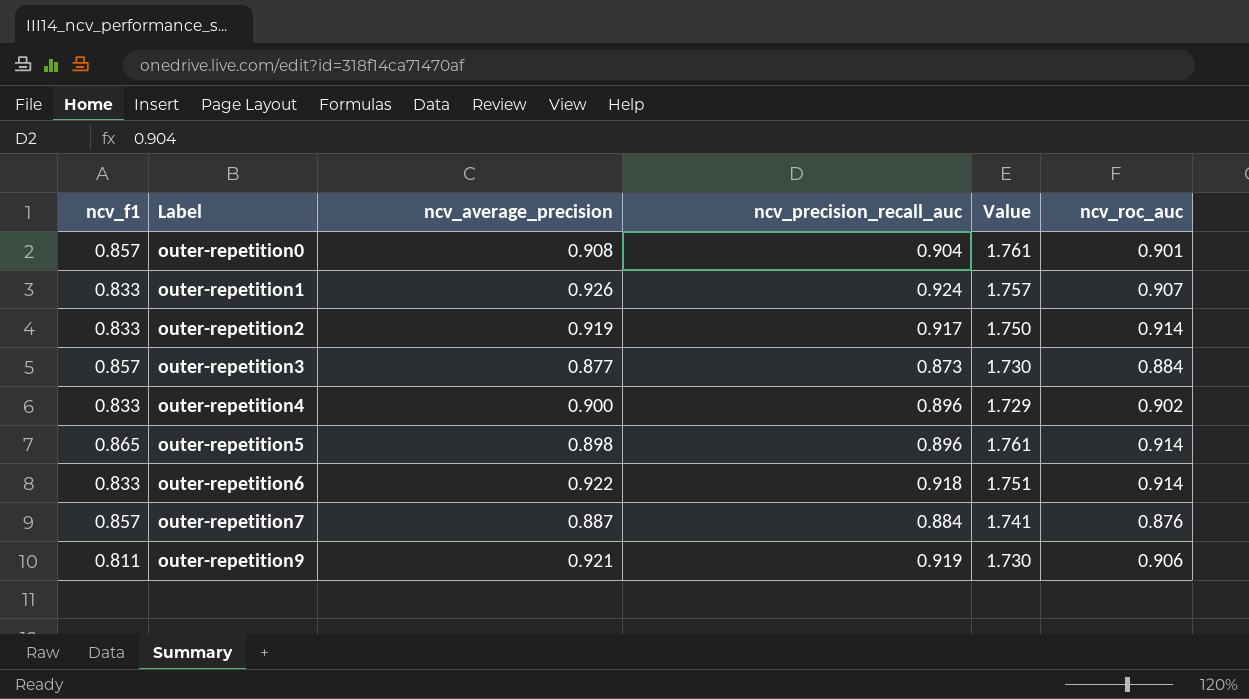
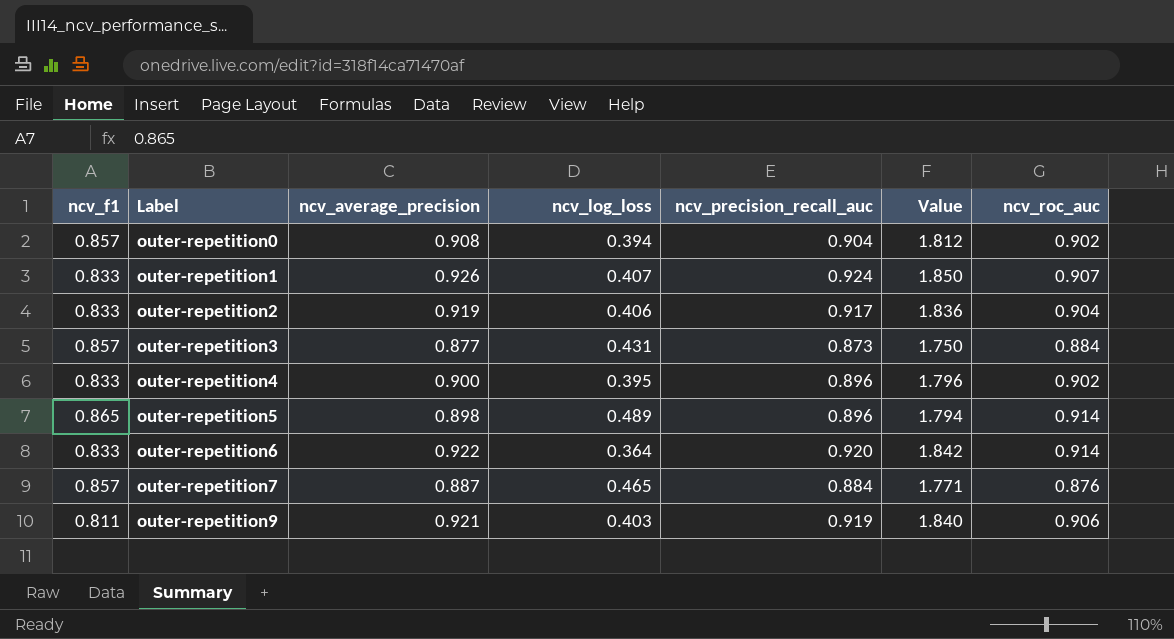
column ncv_log_loss | position: none -> 4
column Value | formula: [ncv_f1] + [ncv_precision_recall_auc] -> [ncv_average_precision] + [ncv_precision_recall_auc]
outer-repetition0 | ncv_roc_auc: 0.901 -> 0.902
outer-repetition2 | ncv_roc_auc: 0.914 -> 0.904
outer-repetition6 | ncv_precision_recall_auc: 0.918 -> 0.920

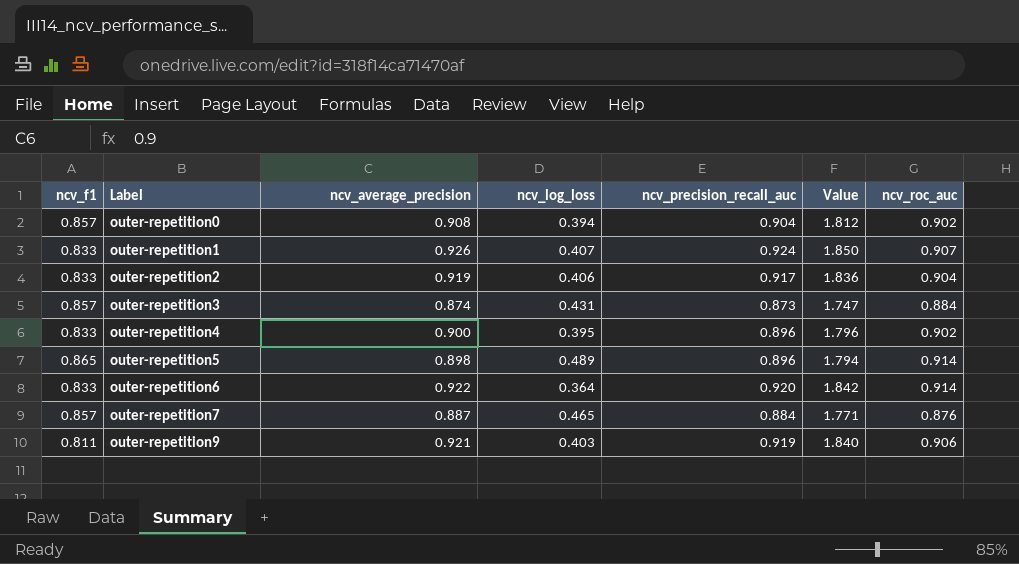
outer-repetition3 | ncv_average_precision: 0.877 -> 0.874
outer-repetition3 | Value: 1.750 -> 1.747

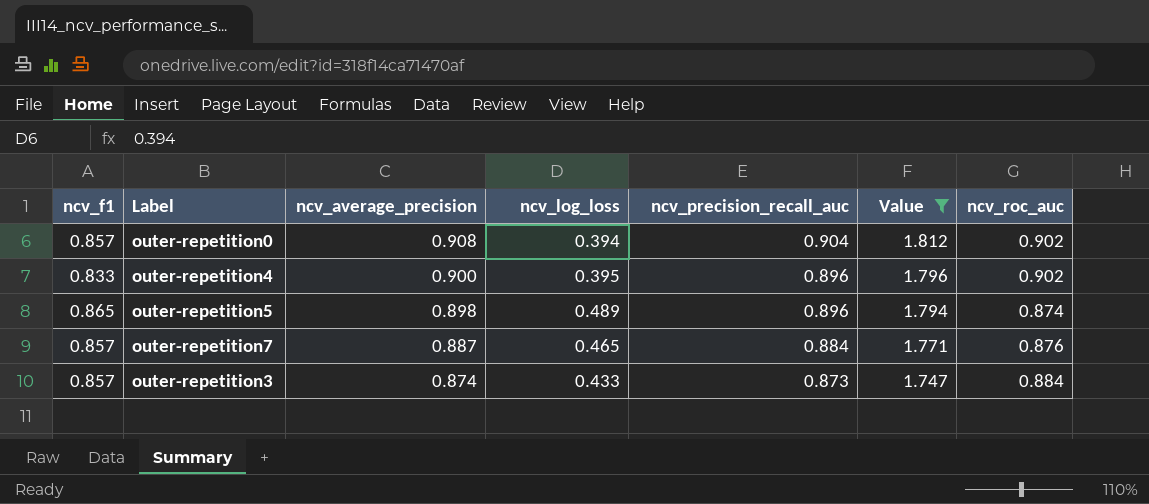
filter: none -> Value <= 1.812
row order: Label ascending -> ncv_average_precision descending
outer-repetition5 | ncv_roc_auc: 0.914 -> 0.874
outer-repetition3 | ncv_log_loss: 0.431 -> 0.433

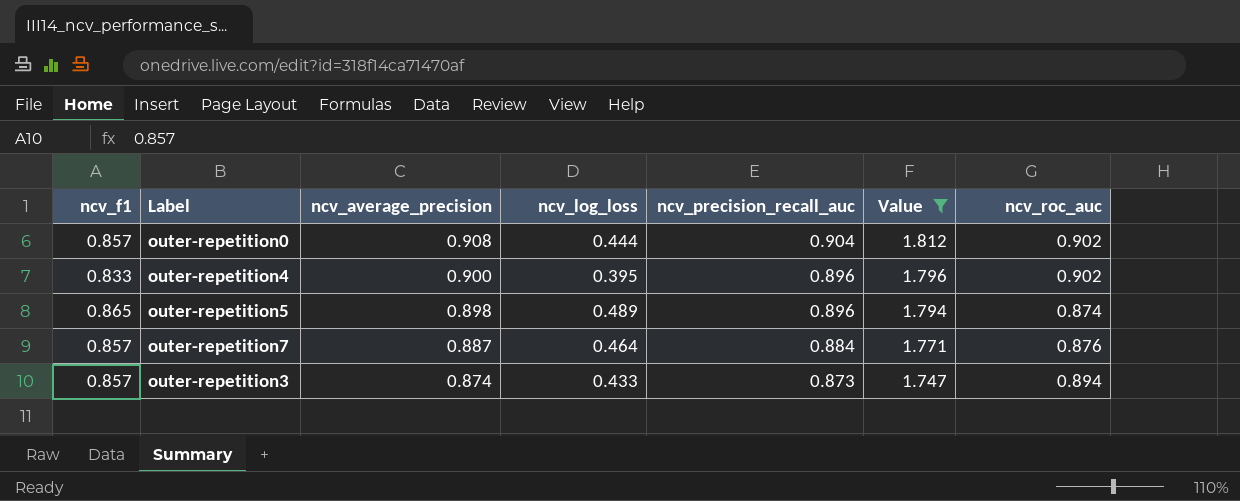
outer-repetition0 | ncv_log_loss: 0.394 -> 0.444
outer-repetition7 | ncv_log_loss: 0.465 -> 0.464
outer-repetition3 | ncv_roc_auc: 0.884 -> 0.894

